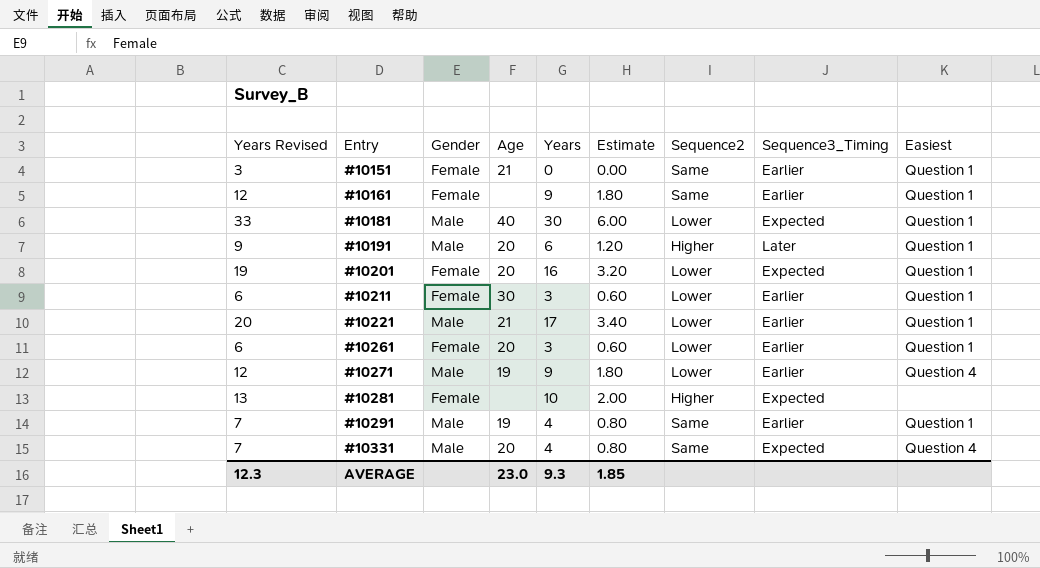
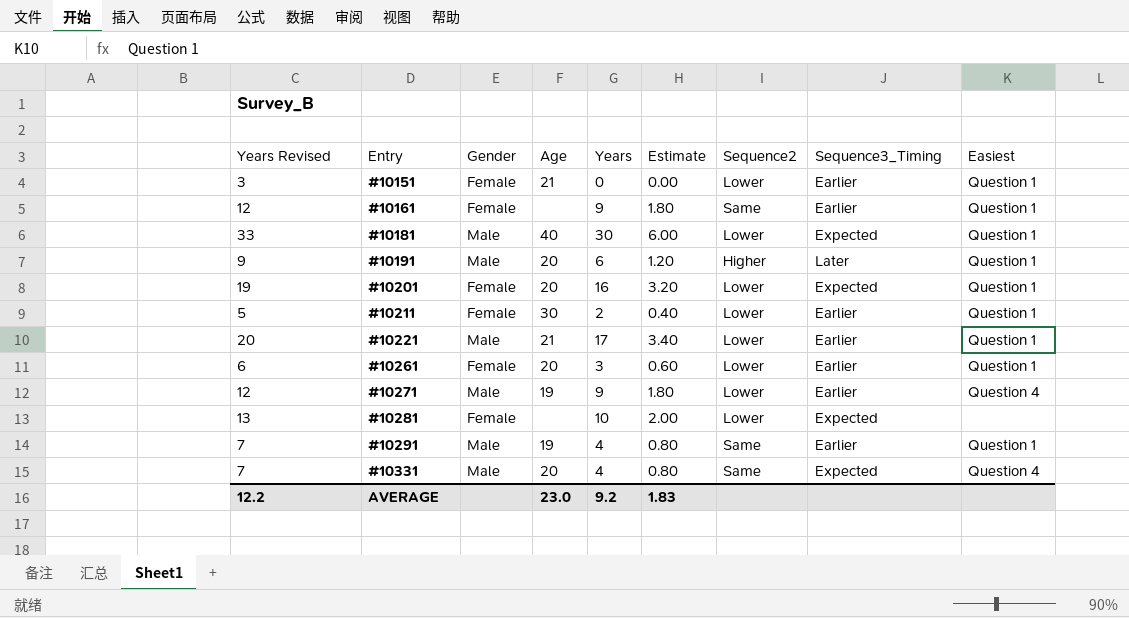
#10151 | Sequence2: Same -> Lower
#10211 | Years Revised: 6 -> 5
#10211 | Years: 3 -> 2
#10211 | Estimate: 0.60 -> 0.40
#10281 | Sequence2: Higher -> Lower
AVERAGE | Years Revised: 12.3 -> 12.2
AVERAGE | Years: 9.3 -> 9.2
AVERAGE | Estimate: 1.85 -> 1.83

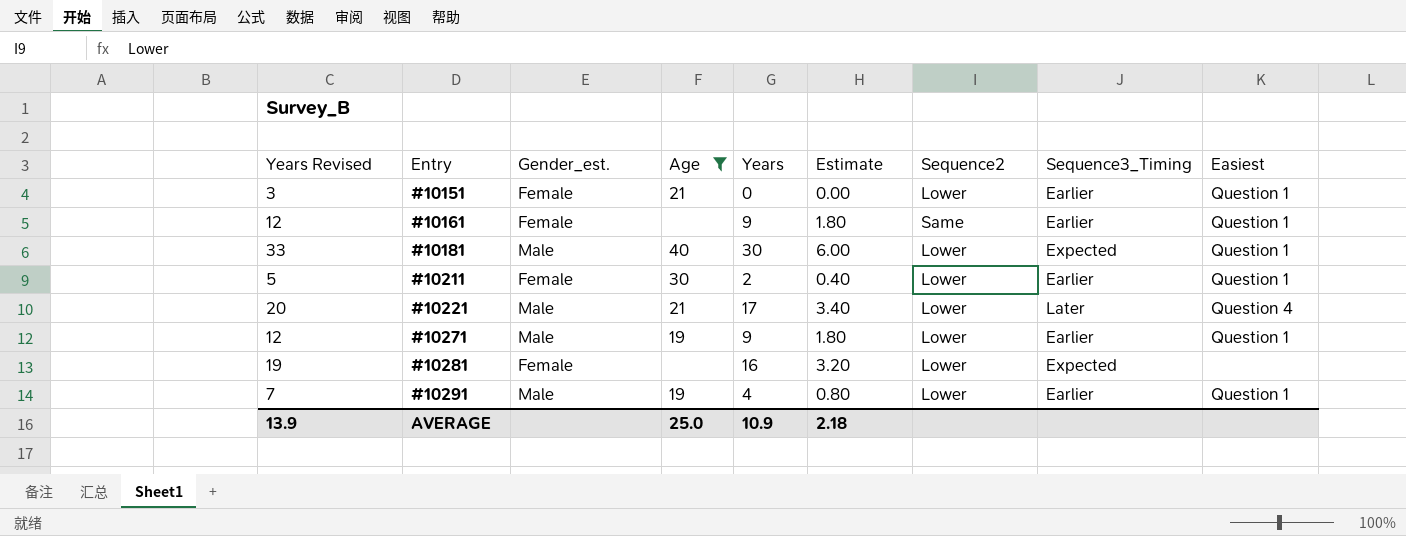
filter: none -> Age != 20
column name: Gender -> Gender_est.
#10221 | Sequence3_Timing: Earlier -> Later
#10221 | Easiest: Question 1 -> Question 4
#10271 | Easiest: Question 4 -> Question 1
#10281 | Years Revised: 13 -> 19
#10281 | Years: 10 -> 16
#10281 | Estimate: 2.00 -> 3.20
#10291 | Sequence2: Same -> Lower
AVERAGE | Years Revised: 12.2 -> 13.9
AVERAGE | Age: 23.0 -> 25.0
AVERAGE | Years: 9.2 -> 10.9
AVERAGE | Estimate: 1.83 -> 2.18

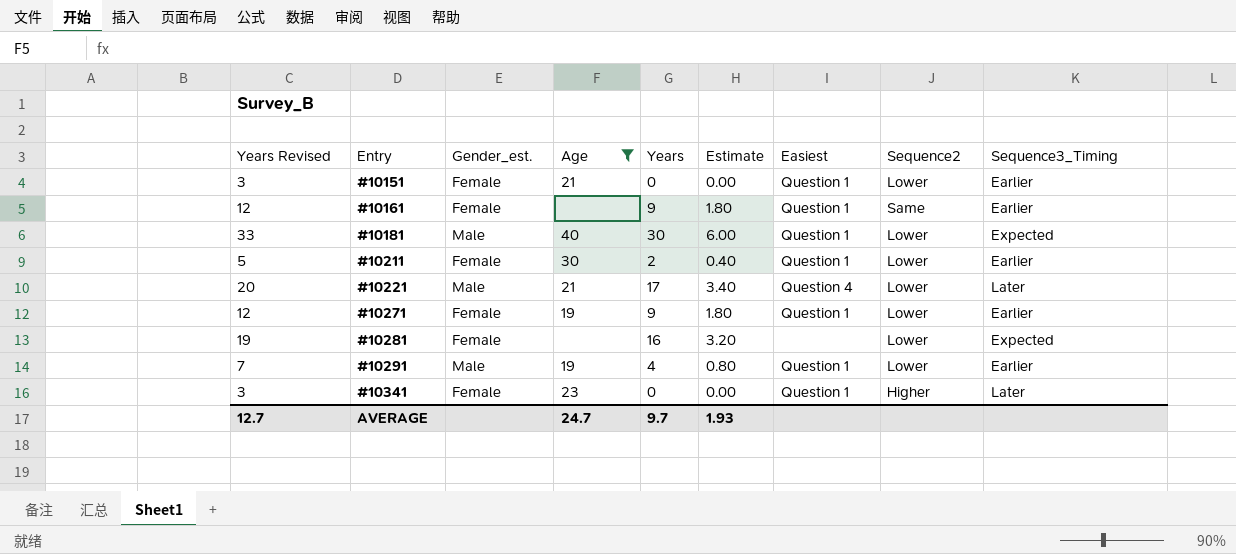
column Easiest | position: 9 -> 7
#10271 | Gender_est.: Male -> Female
row #10341: none -> 3 | Female | 23 | 0 | 0.00 | Question 1 | Higher | Later
AVERAGE | Years Revised: 13.9 -> 12.7
AVERAGE | Age: 25.0 -> 24.7
AVERAGE | Years: 10.9 -> 9.7
AVERAGE | Estimate: 2.18 -> 1.93

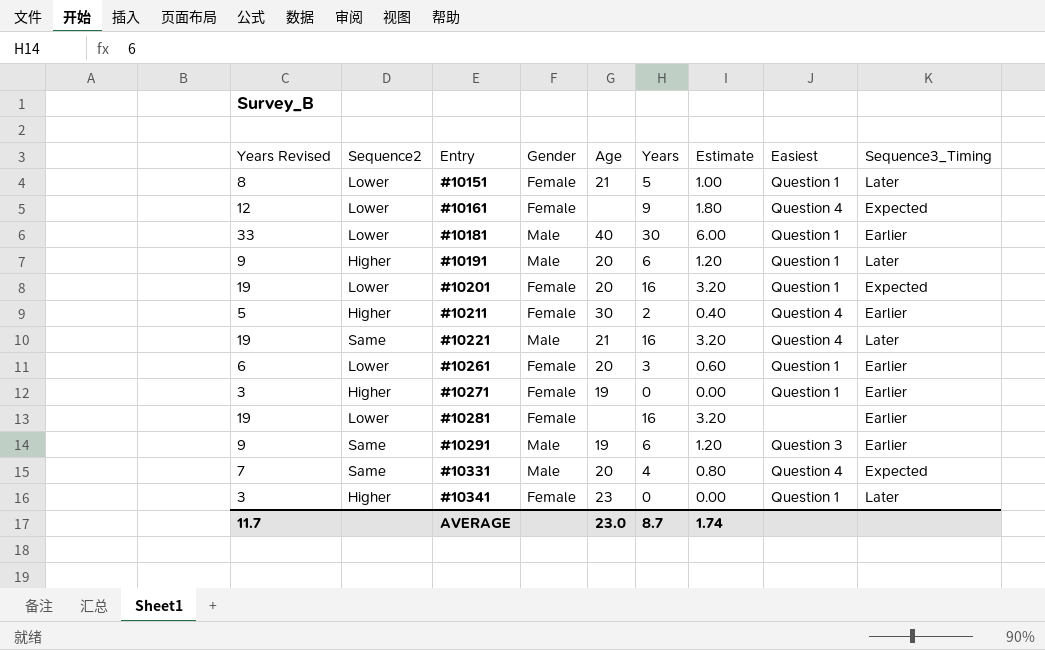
filter: Age != 20 -> none
column Sequence2 | position: 8 -> 2
column name: Gender_est. -> Gender
#10151 | Years Revised: 3 -> 8
#10151 | Years: 0 -> 5
#10151 | Estimate: 0.00 -> 1.00
#10151 | Sequence3_Timing: Earlier -> Later
#10161 | Sequence2: Same -> Lower
#10161 | Easiest: Question 1 -> Question 4
#10161 | Sequence3_Timing: Earlier -> Expected
#10181 | Sequence3_Timing: Expected -> Earlier
#10211 | Sequence2: Lower -> Higher
#10211 | Easiest: Question 1 -> Question 4
#10221 | Years Revised: 20 -> 19
#10221 | Sequence2: Lower -> Same
#10221 | Years: 17 -> 16
#10221 | Estimate: 3.40 -> 3.20
#10271 | Years Revised: 12 -> 3
#10271 | Sequence2: Lower -> Higher
#10271 | Years: 9 -> 0
#10271 | Estimate: 1.80 -> 0.00
#10281 | Sequence3_Timing: Expected -> Earlier
#10291 | Years Revised: 7 -> 9
#10291 | Sequence2: Lower -> Same
#10291 | Years: 4 -> 6
#10291 | Estimate: 0.80 -> 1.20
#10291 | Easiest: Question 1 -> Question 3
AVERAGE | Years Revised: 12.7 -> 11.7
AVERAGE | Age: 24.7 -> 23.0
AVERAGE | Years: 9.7 -> 8.7
AVERAGE | Estimate: 1.93 -> 1.74

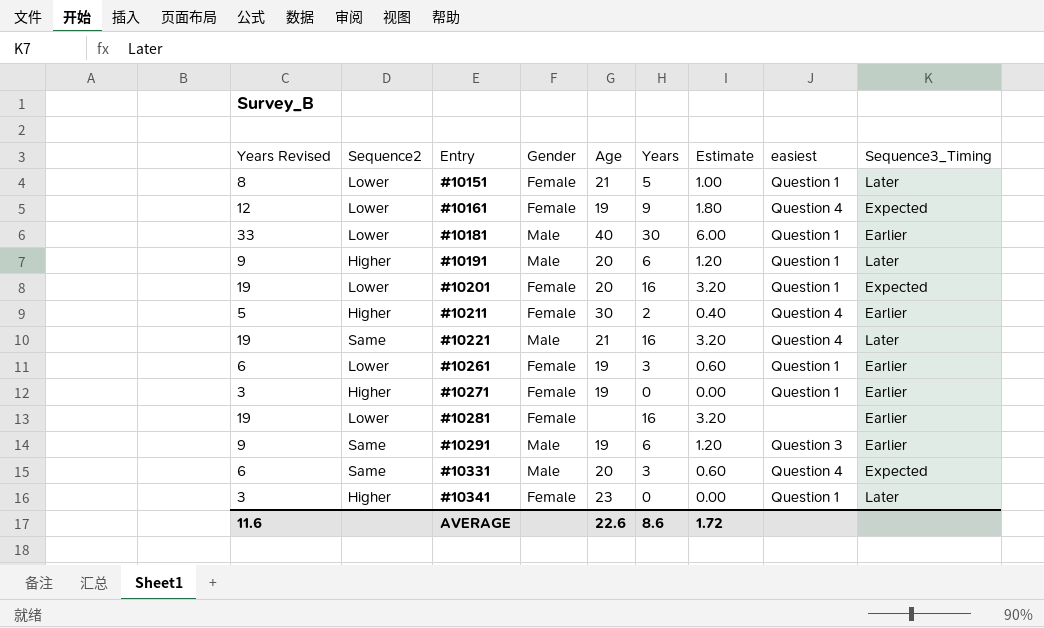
column name: Easiest -> easiest
#10161 | Age: none -> 19
#10261 | Age: 20 -> 19
#10331 | Years Revised: 7 -> 6
#10331 | Years: 4 -> 3
#10331 | Estimate: 0.80 -> 0.60
AVERAGE | Years Revised: 11.7 -> 11.6
AVERAGE | Age: 23.0 -> 22.6
AVERAGE | Years: 8.7 -> 8.6
AVERAGE | Estimate: 1.74 -> 1.72

